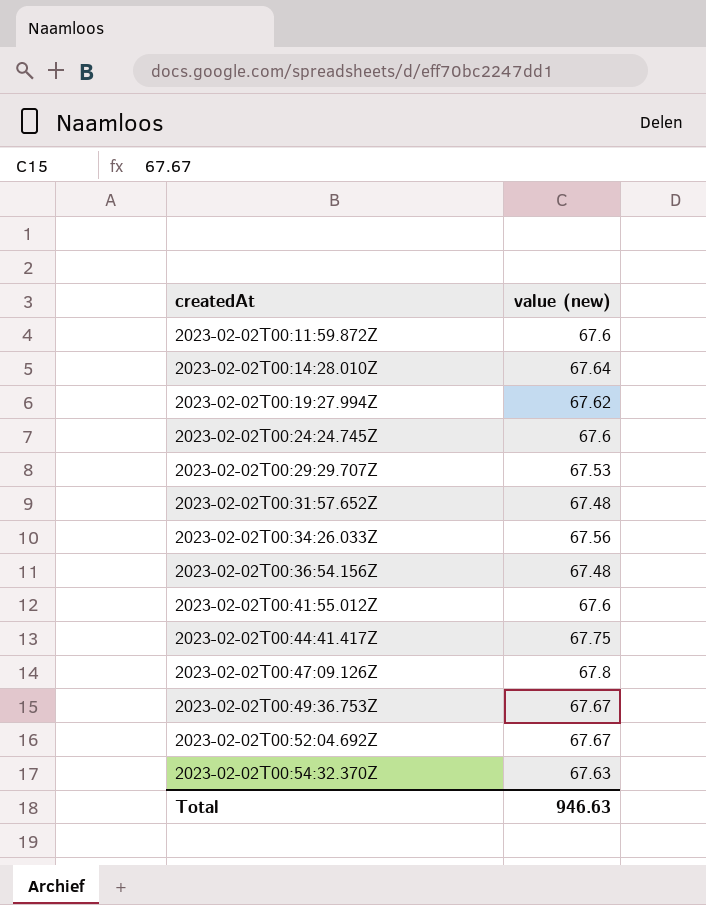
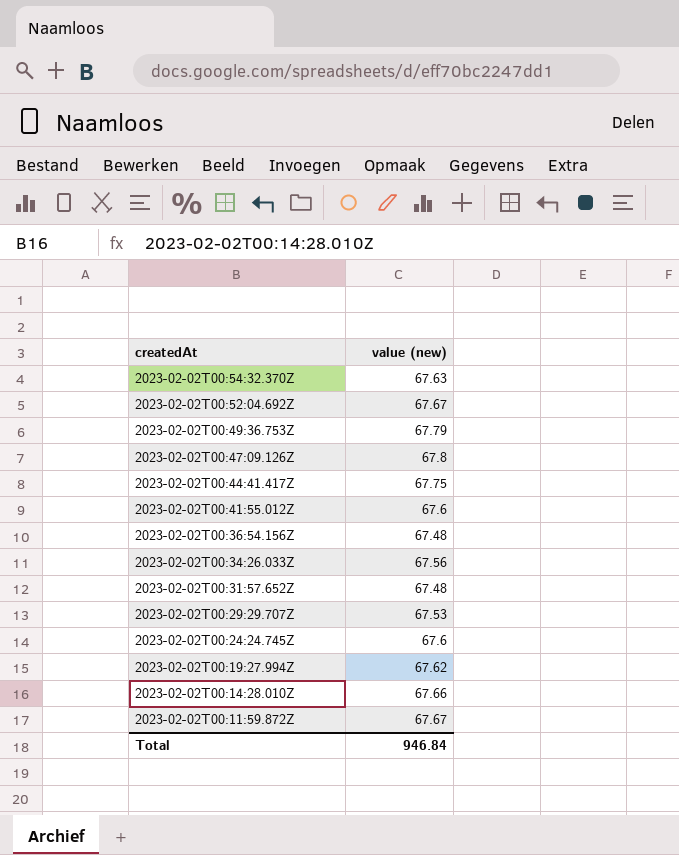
row order: createdAt ascending -> createdAt descending
2023-02-02T00:49:36.753Z | value (new): 67.67 -> 67.79
2023-02-02T00:14:28.010Z | value (new): 67.64 -> 67.66
2023-02-02T00:11:59.872Z | value (new): 67.6 -> 67.67
Total | value (new): 946.63 -> 946.84

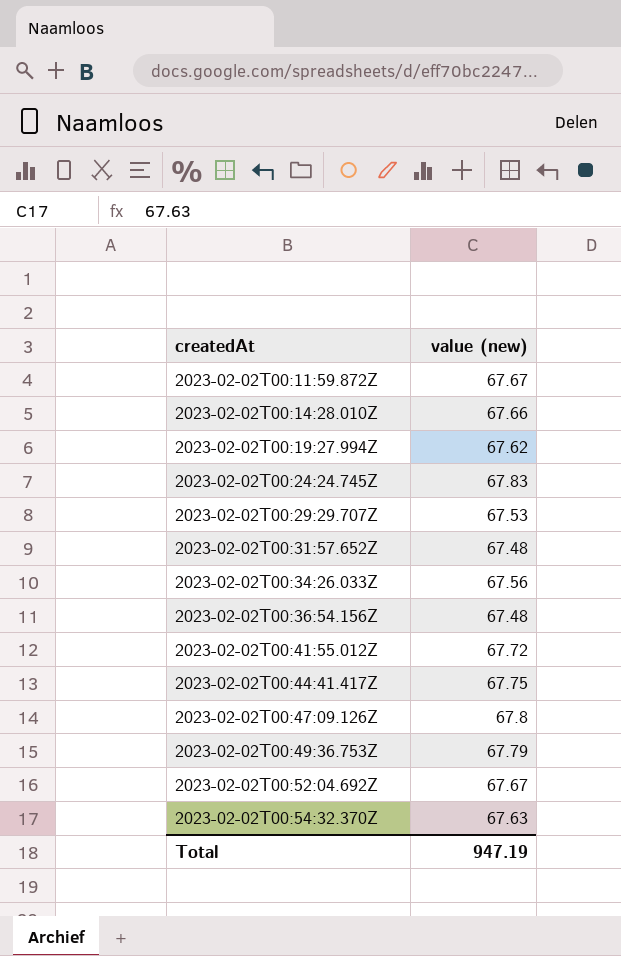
row order: createdAt descending -> createdAt ascending
2023-02-02T00:24:24.745Z | value (new): 67.6 -> 67.83
2023-02-02T00:41:55.012Z | value (new): 67.6 -> 67.72
Total | value (new): 946.84 -> 947.19

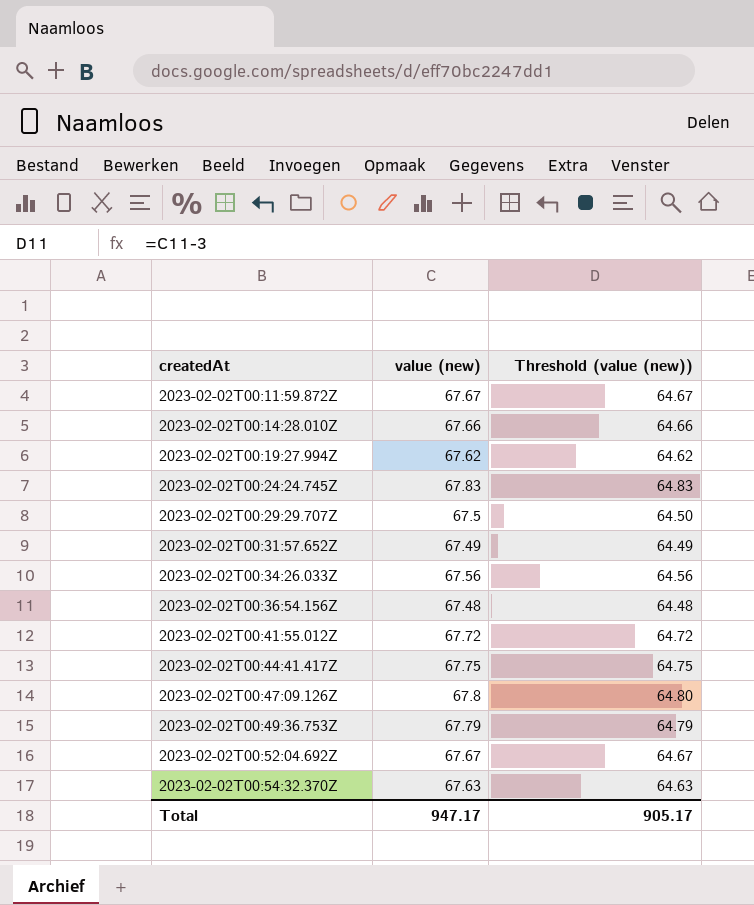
column Threshold (value (new)) | formula: none -> [value (new)] - 3
2023-02-02T00:29:29.707Z | value (new): 67.53 -> 67.5
2023-02-02T00:31:57.652Z | value (new): 67.48 -> 67.49
Total | value (new): 947.19 -> 947.17

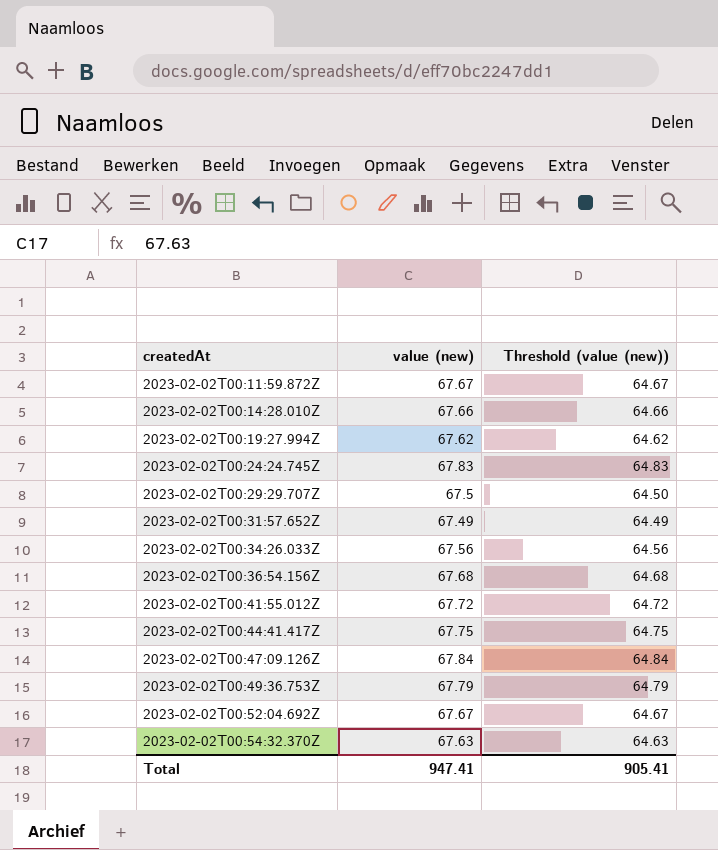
2023-02-02T00:36:54.156Z | value (new): 67.48 -> 67.68
2023-02-02T00:36:54.156Z | Threshold (value (new)): 64.48 -> 64.68
2023-02-02T00:47:09.126Z | value (new): 67.8 -> 67.84
2023-02-02T00:47:09.126Z | Threshold (value (new)): 64.80 -> 64.84
Total | value (new): 947.17 -> 947.41
Total | Threshold (value (new)): 905.17 -> 905.41

